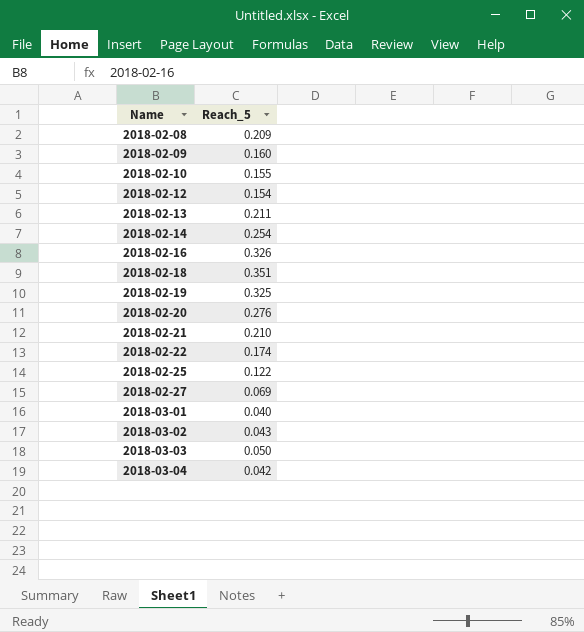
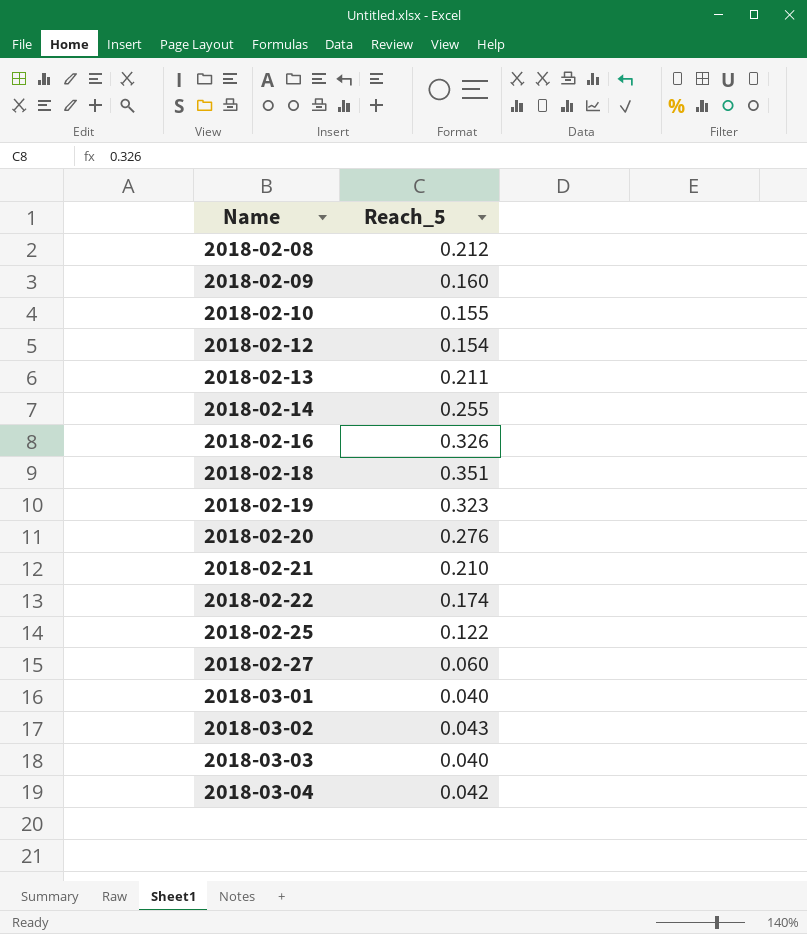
2018-02-08 | Reach_5: 0.209 -> 0.212
2018-02-14 | Reach_5: 0.254 -> 0.255
2018-02-19 | Reach_5: 0.325 -> 0.323
2018-02-27 | Reach_5: 0.069 -> 0.060
2018-03-03 | Reach_5: 0.050 -> 0.040

